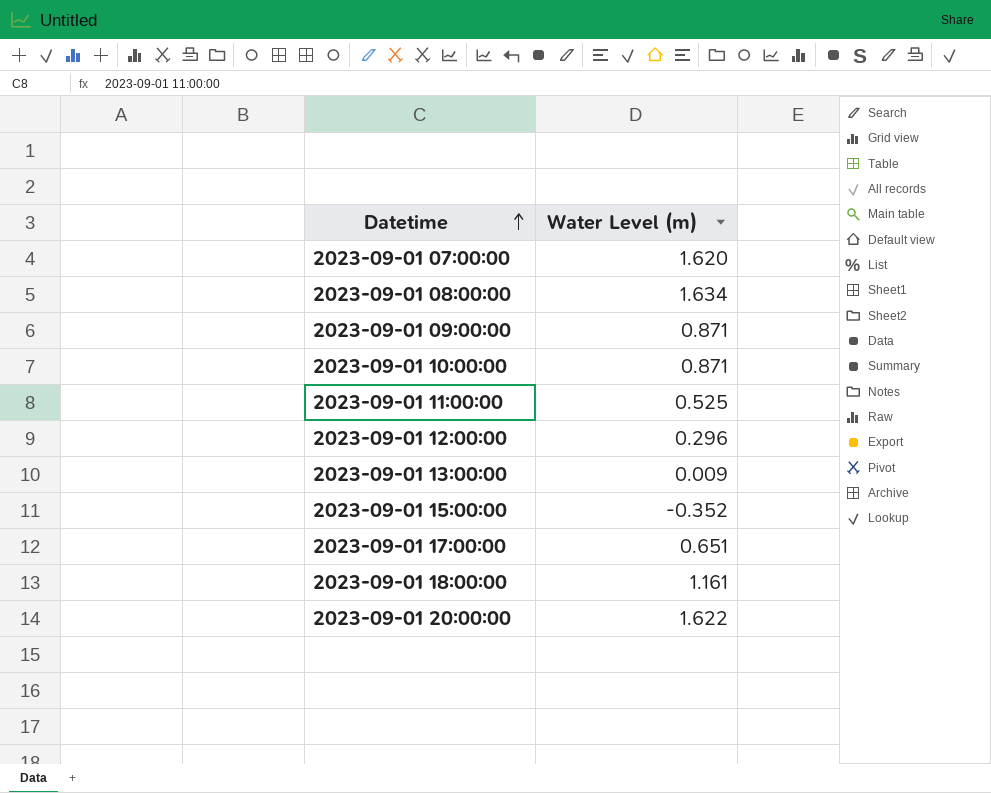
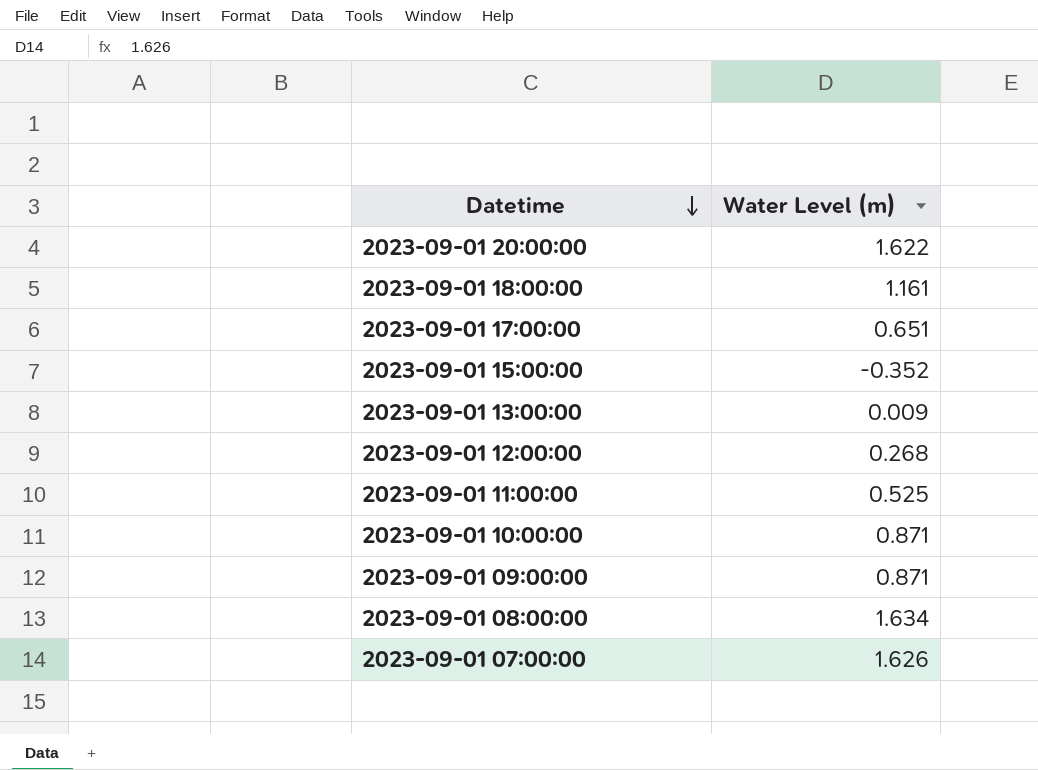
row order: Datetime ascending -> Datetime descending
2023-09-01 12:00:00 | Water Level (m): 0.296 -> 0.268
2023-09-01 07:00:00 | Water Level (m): 1.620 -> 1.626

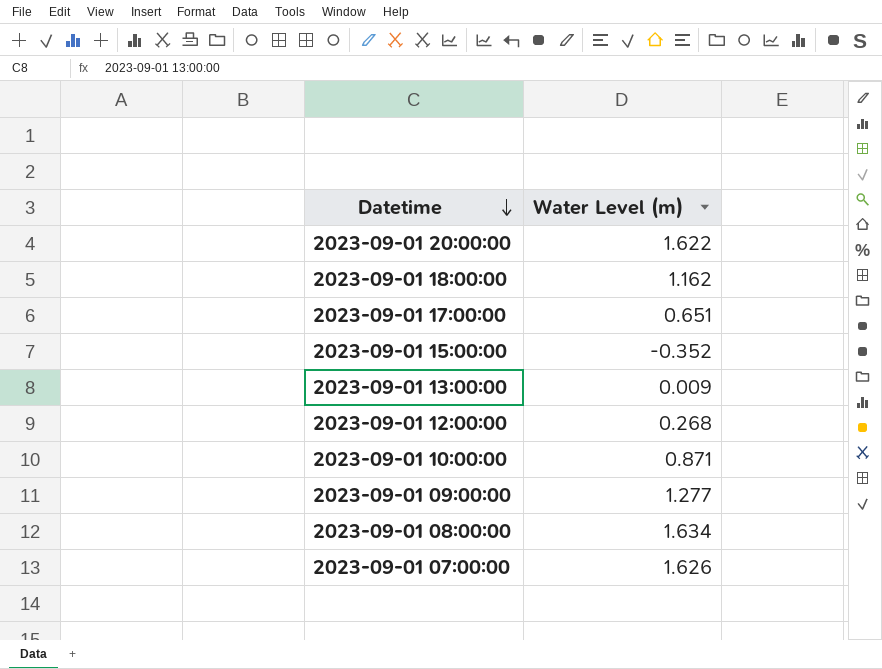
row 2023-09-01 11:00:00: 0.525 -> none
2023-09-01 18:00:00 | Water Level (m): 1.161 -> 1.162
2023-09-01 09:00:00 | Water Level (m): 0.871 -> 1.277

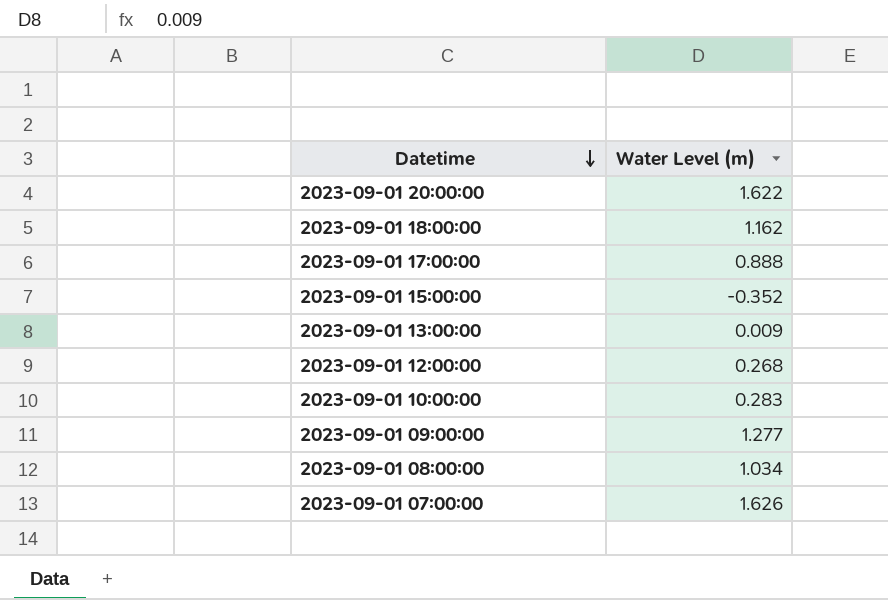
2023-09-01 17:00:00 | Water Level (m): 0.651 -> 0.888
2023-09-01 10:00:00 | Water Level (m): 0.871 -> 0.283
2023-09-01 08:00:00 | Water Level (m): 1.634 -> 1.034

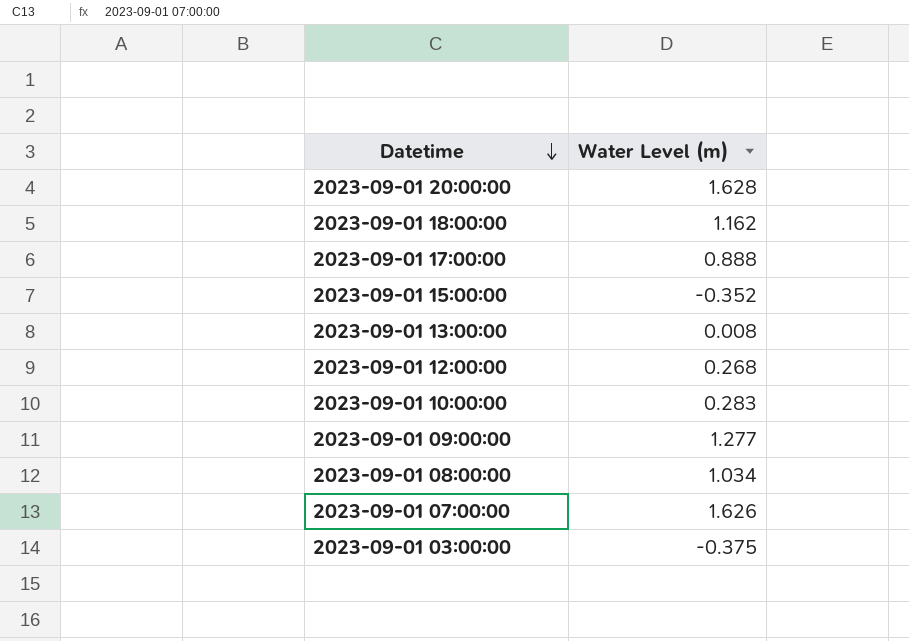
2023-09-01 20:00:00 | Water Level (m): 1.622 -> 1.628
2023-09-01 13:00:00 | Water Level (m): 0.009 -> 0.008
row 2023-09-01 03:00:00: none -> -0.375

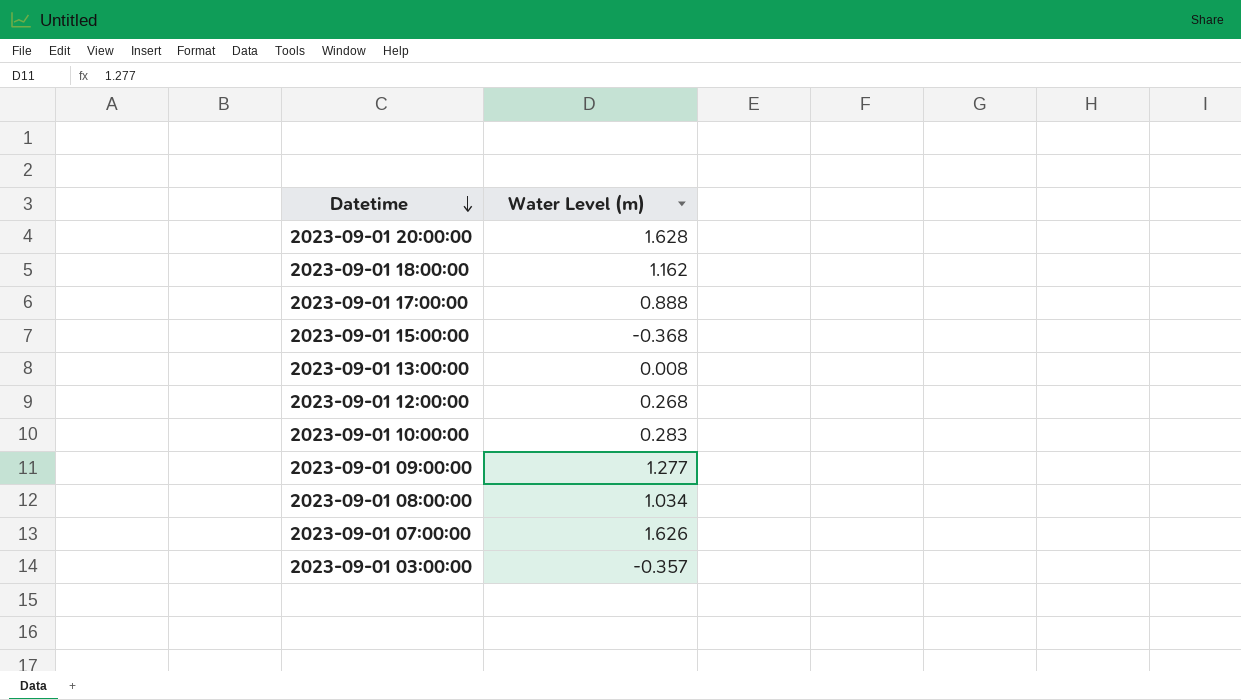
2023-09-01 15:00:00 | Water Level (m): -0.352 -> -0.368
2023-09-01 03:00:00 | Water Level (m): -0.375 -> -0.357

